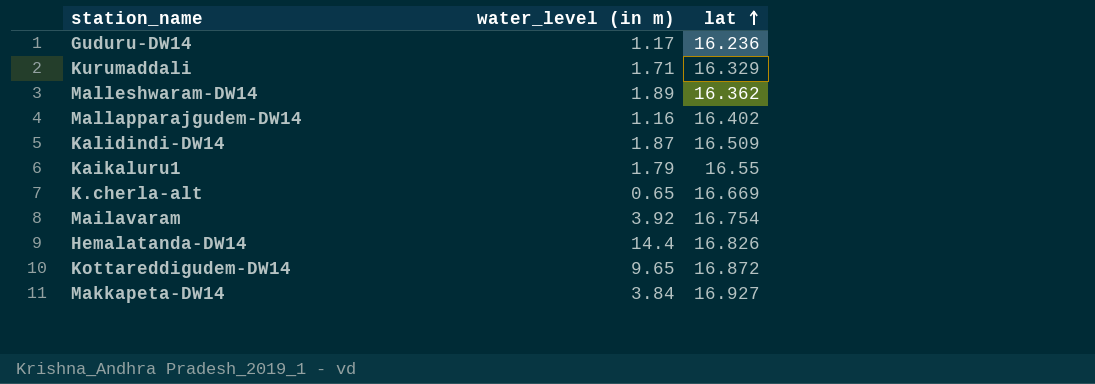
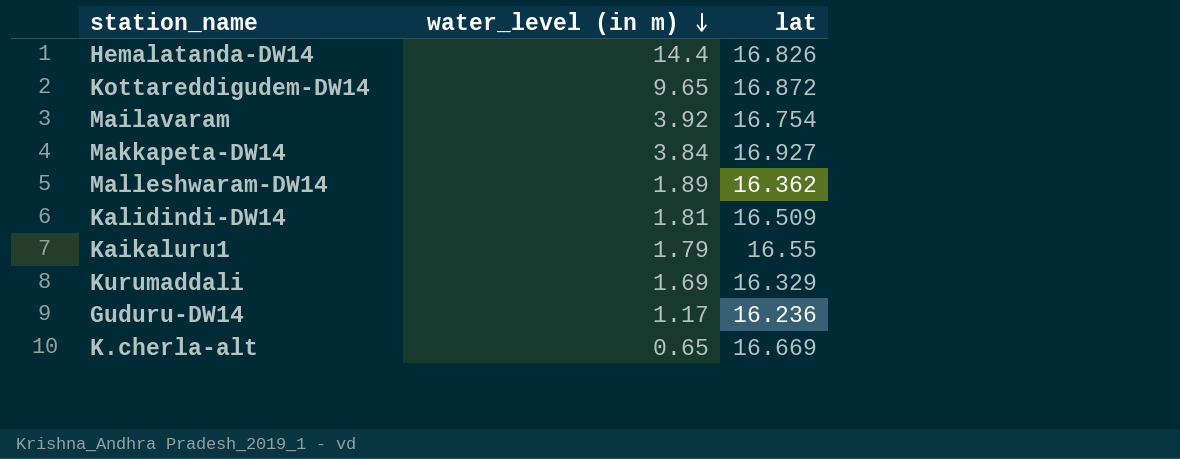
row order: lat ascending -> water_level (in m) descending
row Mallapparajgudem-DW14: 1.16 | 16.402 -> none
Kalidindi-DW14 | water_level (in m): 1.87 -> 1.81
Kurumaddali | water_level (in m): 1.71 -> 1.69

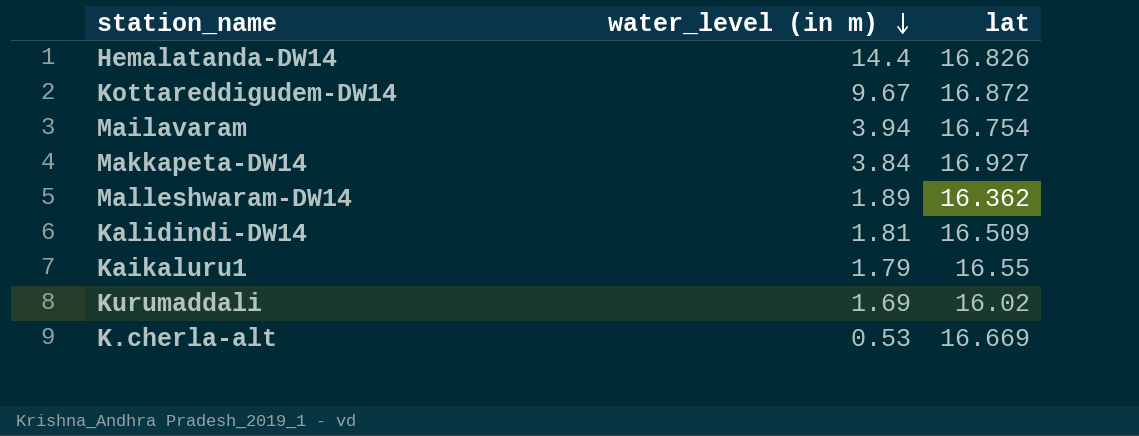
row Guduru-DW14: 1.17 | 16.236 -> none
Kottareddigudem-DW14 | water_level (in m): 9.65 -> 9.67
Mailavaram | water_level (in m): 3.92 -> 3.94
Kurumaddali | lat: 16.329 -> 16.02
K.cherla-alt | water_level (in m): 0.65 -> 0.53

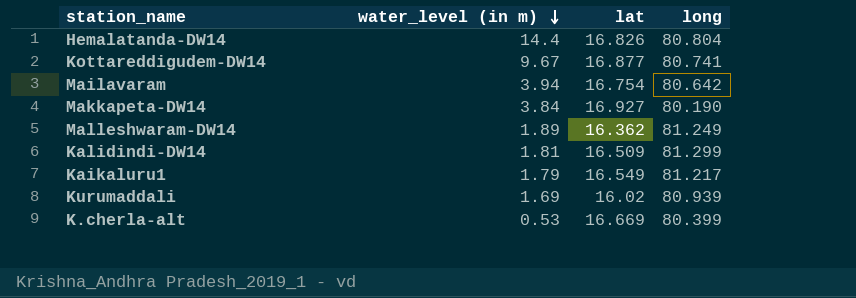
column long | position: none -> 4
Kottareddigudem-DW14 | lat: 16.872 -> 16.877
Kaikaluru1 | lat: 16.55 -> 16.549

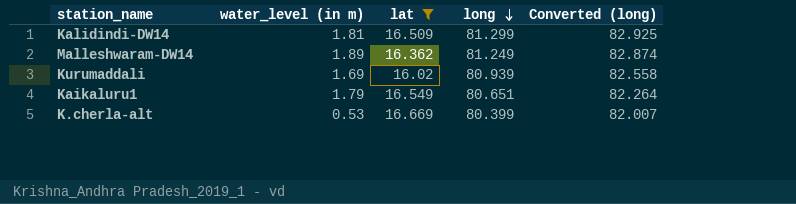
filter: none -> lat <= 16.669
row order: water_level (in m) descending -> long descending
column Converted (long) | formula: none -> [long] * 1.02
Kaikaluru1 | long: 81.217 -> 80.651

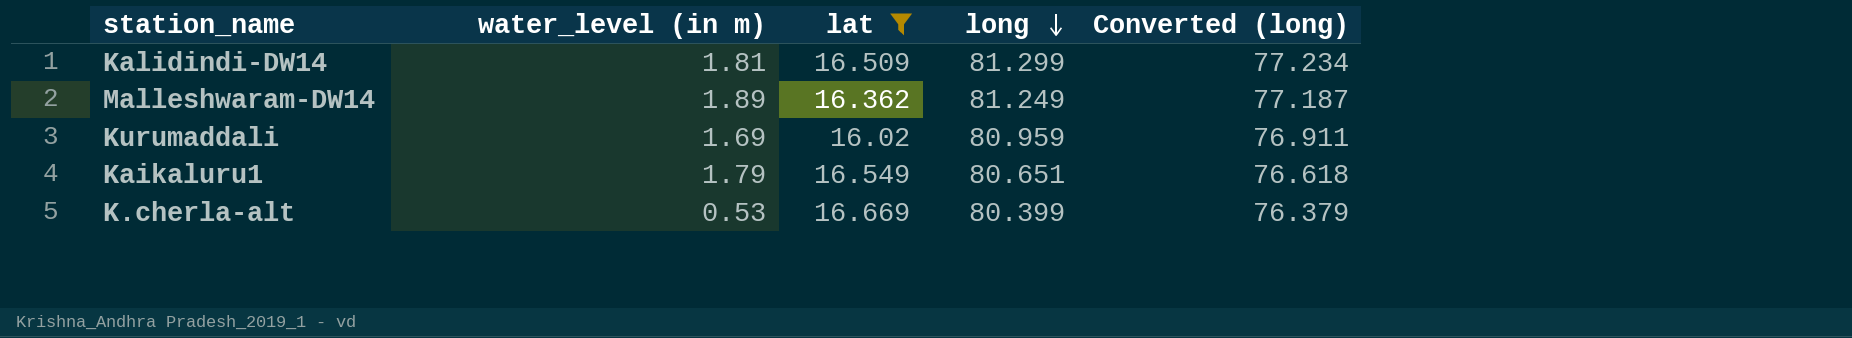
column Converted (long) | formula: [long] * 1.02 -> [long] * 0.95
Kurumaddali | long: 80.939 -> 80.959

